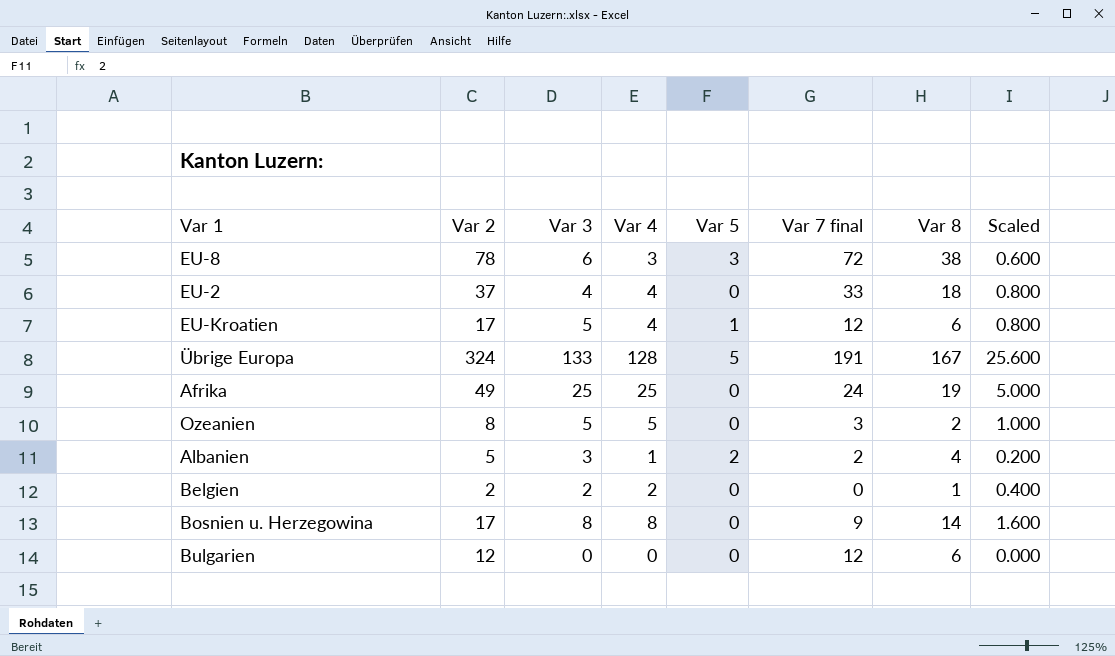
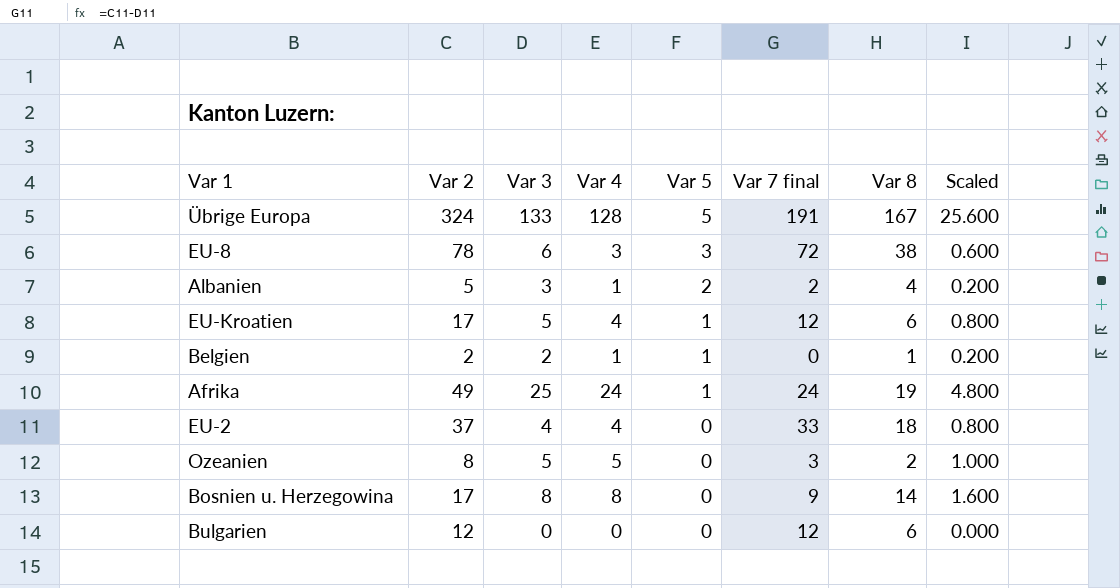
row order: none -> Var 5 descending
Belgien | Var 4: 2 -> 1
Belgien | Var 5: 0 -> 1
Belgien | Scaled: 0.400 -> 0.200
Afrika | Var 4: 25 -> 24
Afrika | Var 5: 0 -> 1
Afrika | Scaled: 5.000 -> 4.800

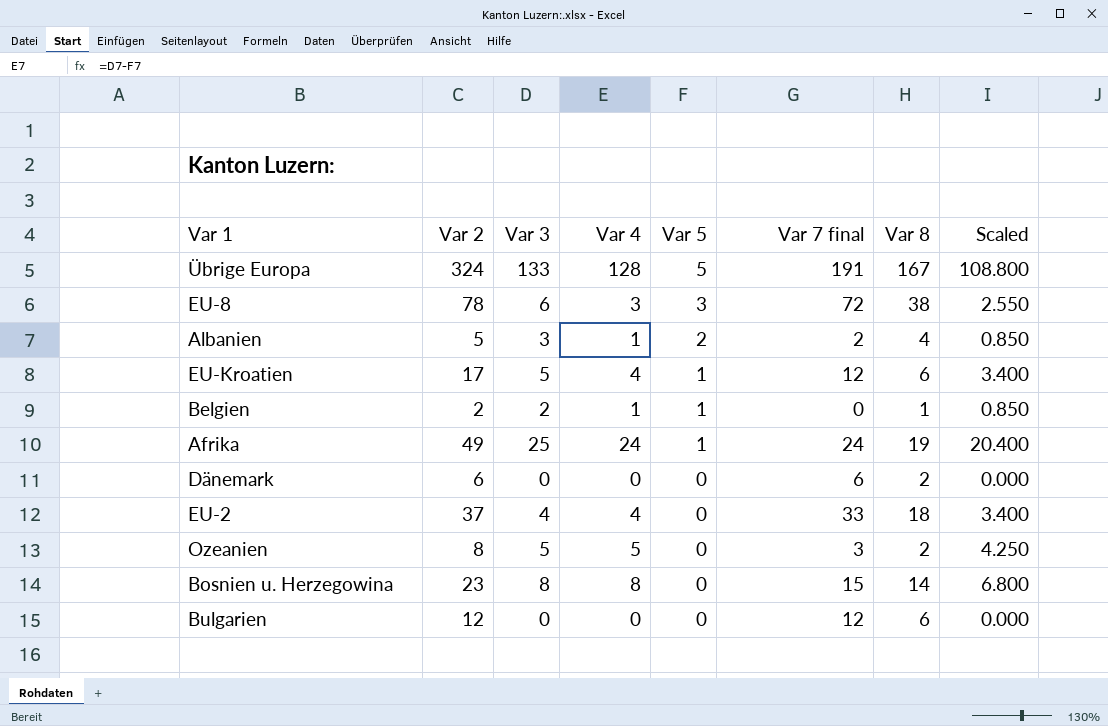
column Scaled | formula: [Var 4] * 0.2 -> [Var 4] * 0.85
row Dänemark: none -> 6 | 0 | 0 | 0 | 6 | 2 | 0.000
Bosnien u. Herzegowina | Var 2: 17 -> 23
Bosnien u. Herzegowina | Var 7 final: 9 -> 15

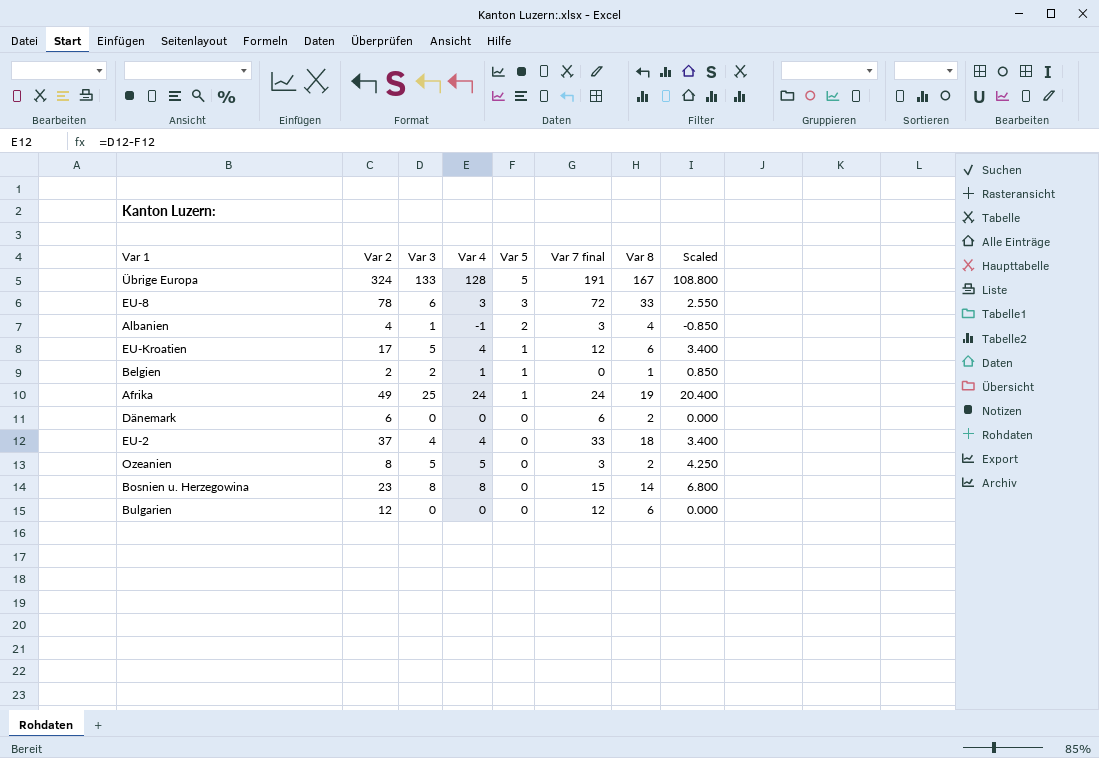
EU-8 | Var 8: 38 -> 33
Albanien | Var 2: 5 -> 4
Albanien | Var 3: 3 -> 1
Albanien | Var 4: 1 -> -1
Albanien | Var 7 final: 2 -> 3
Albanien | Scaled: 0.850 -> -0.850

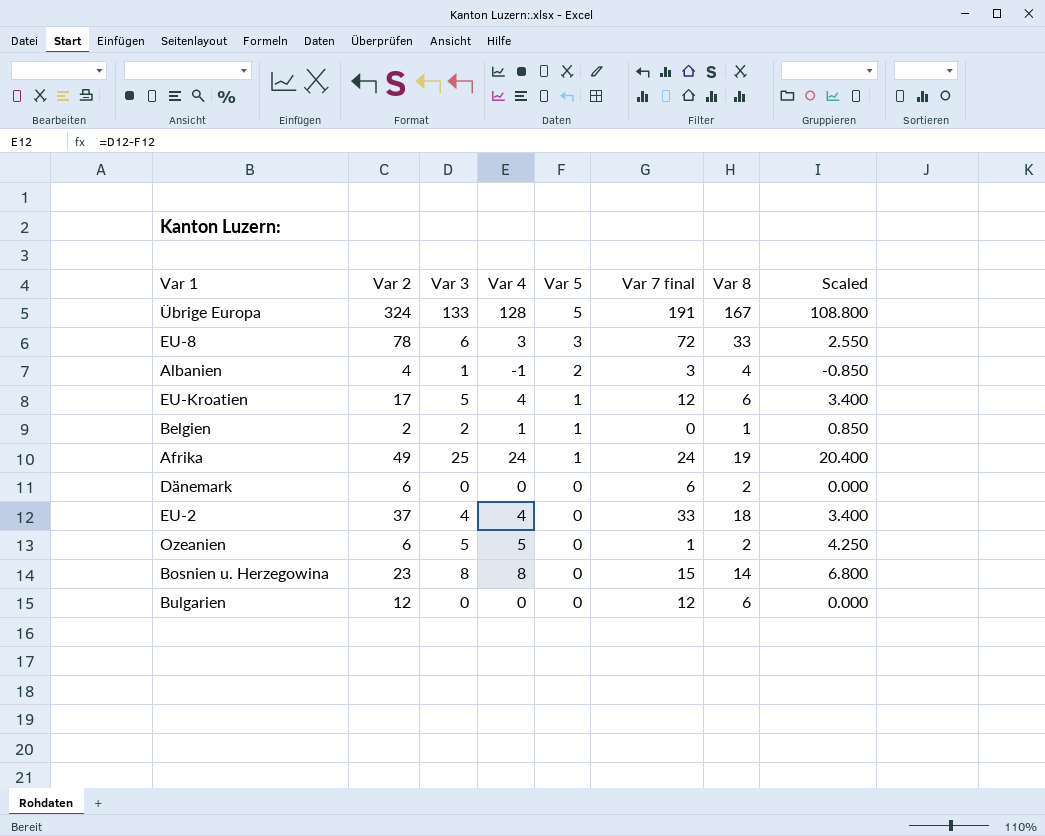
Ozeanien | Var 2: 8 -> 6
Ozeanien | Var 7 final: 3 -> 1

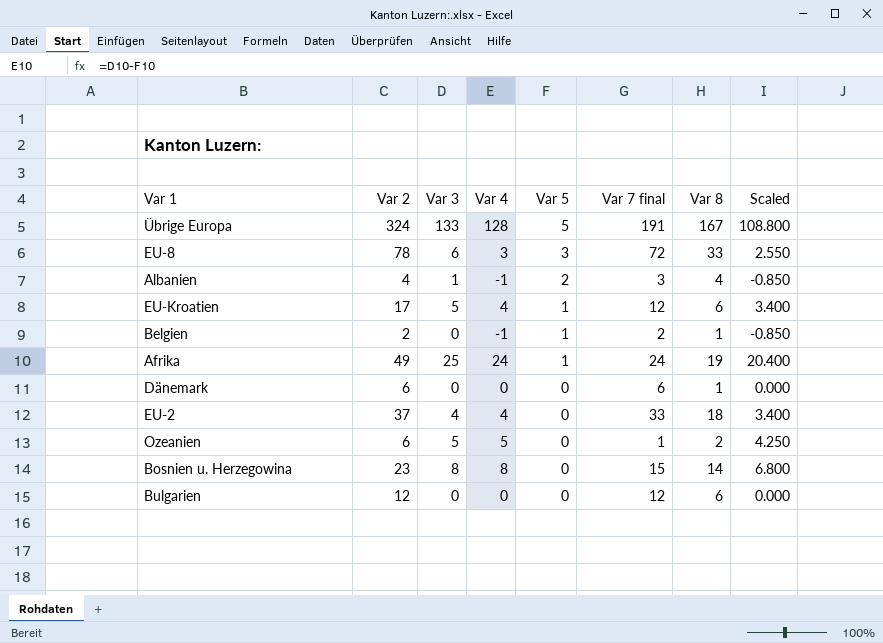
Belgien | Var 3: 2 -> 0
Belgien | Var 4: 1 -> -1
Belgien | Var 7 final: 0 -> 2
Belgien | Scaled: 0.850 -> -0.850
Dänemark | Var 8: 2 -> 1

